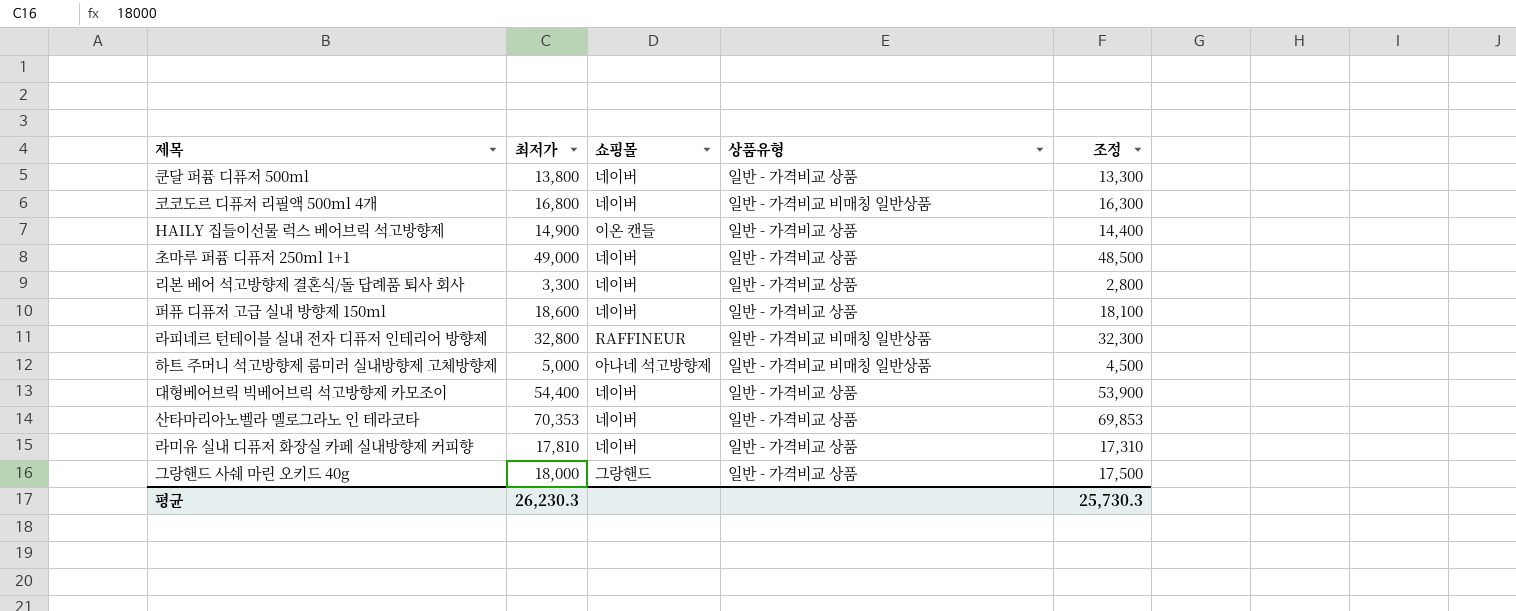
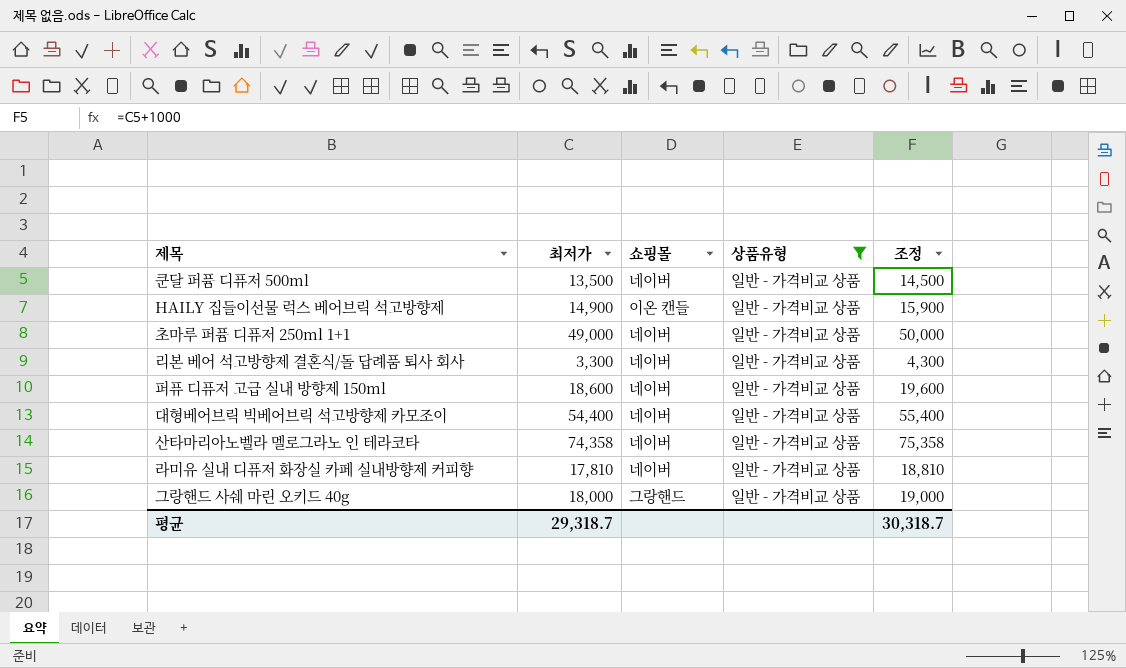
filter: none -> 상품유형 = 일반 - 가격비교 상품
column 조정 | formula: [최저가] - 500 -> [최저가] + 1000
쿤달 퍼퓸 디퓨저 500ml | 최저가: 13,800 -> 13,500
산타마리아노벨라 멜로그라노 인 테라코타 | 최저가: 70,353 -> 74,358
평균 | 최저가: 26,230.3 -> 29,318.7
평균 | 조정: 25,730.3 -> 30,318.7

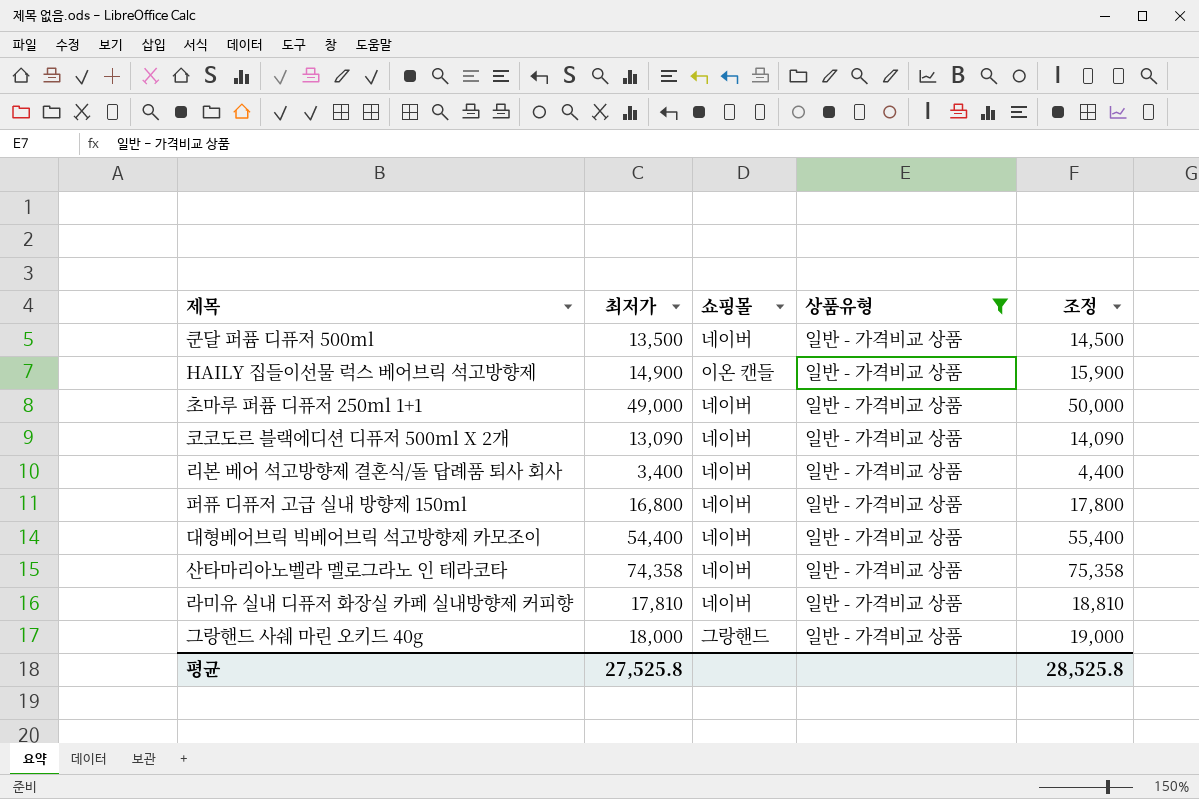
row 코코도르 블랙에디션 디퓨저 500ml X 2개: none -> 13,090 | 네이버 | 일반 - 가격비교 상품 | 14,090
리본 베어 석고방향제 결혼식/돌 답례품 퇴사 회사 | 최저가: 3,300 -> 3,400
리본 베어 석고방향제 결혼식/돌 답례품 퇴사 회사 | 조정: 4,300 -> 4,400
퍼퓨 디퓨저 고급 실내 방향제 150ml | 최저가: 18,600 -> 16,800
퍼퓨 디퓨저 고급 실내 방향제 150ml | 조정: 19,600 -> 17,800
평균 | 최저가: 29,318.7 -> 27,525.8
평균 | 조정: 30,318.7 -> 28,525.8

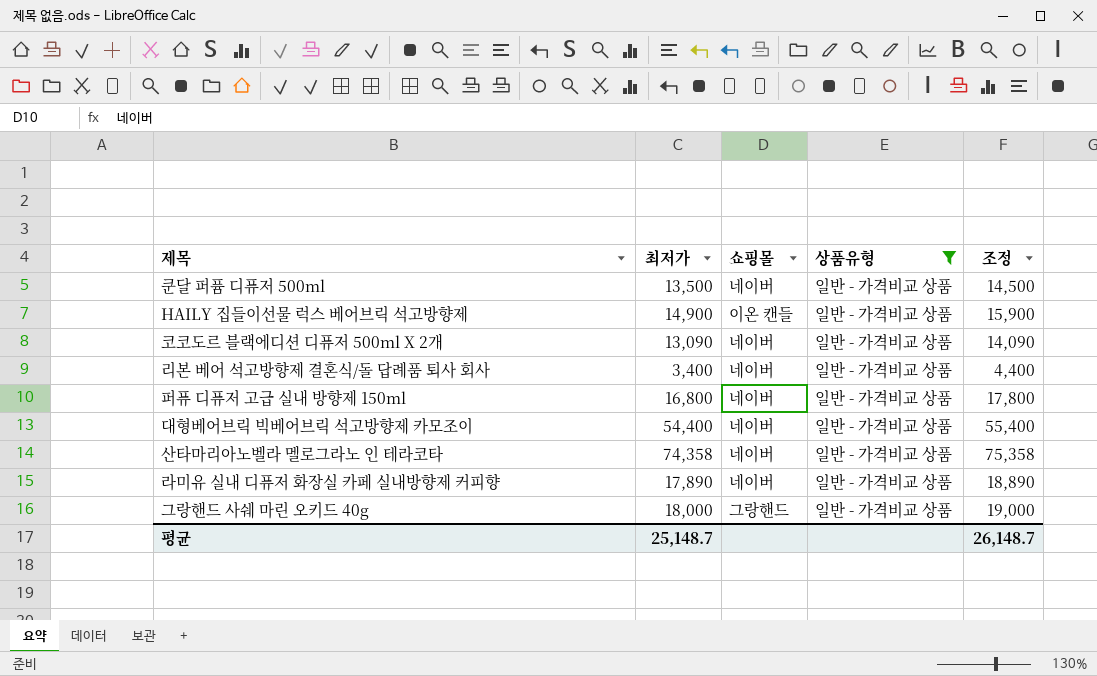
row 초마루 퍼퓸 디퓨저 250ml 1+1: 49,000 | 네이버 | 일반 - 가격비교 상품 | 50,000 -> none
라미유 실내 디퓨저 화장실 카페 실내방향제 커피향 | 최저가: 17,810 -> 17,890
라미유 실내 디퓨저 화장실 카페 실내방향제 커피향 | 조정: 18,810 -> 18,890
평균 | 최저가: 27,525.8 -> 25,148.7
평균 | 조정: 28,525.8 -> 26,148.7

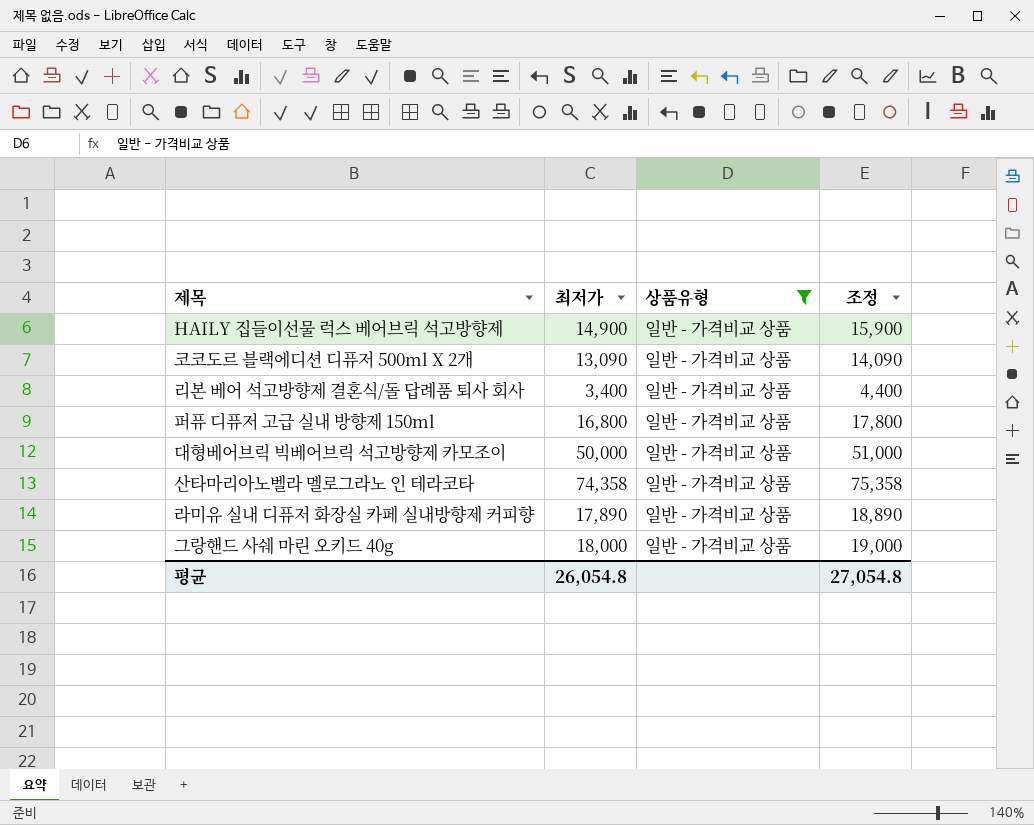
column 쇼핑몰 | position: 3 -> none
row 쿤달 퍼퓸 디퓨저 500ml: 13,500 | 네이버 | 일반 - 가격비교 상품 | 14,500 -> none
대형베어브릭 빅베어브릭 석고방향제 카모조이 | 최저가: 54,400 -> 50,000
대형베어브릭 빅베어브릭 석고방향제 카모조이 | 조정: 55,400 -> 51,000
평균 | 최저가: 25,148.7 -> 26,054.8
평균 | 조정: 26,148.7 -> 27,054.8

